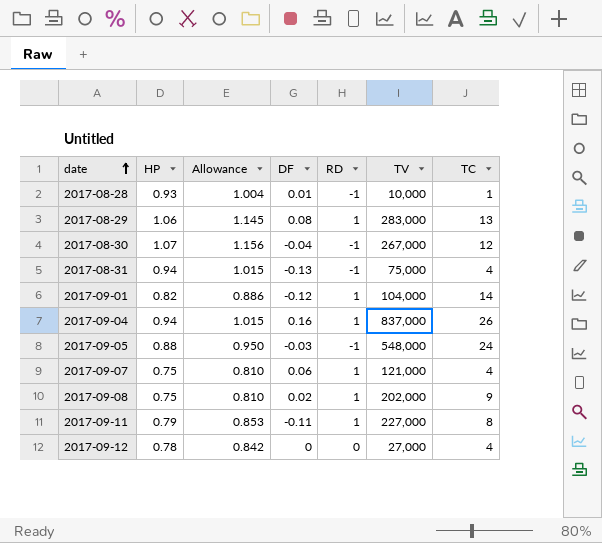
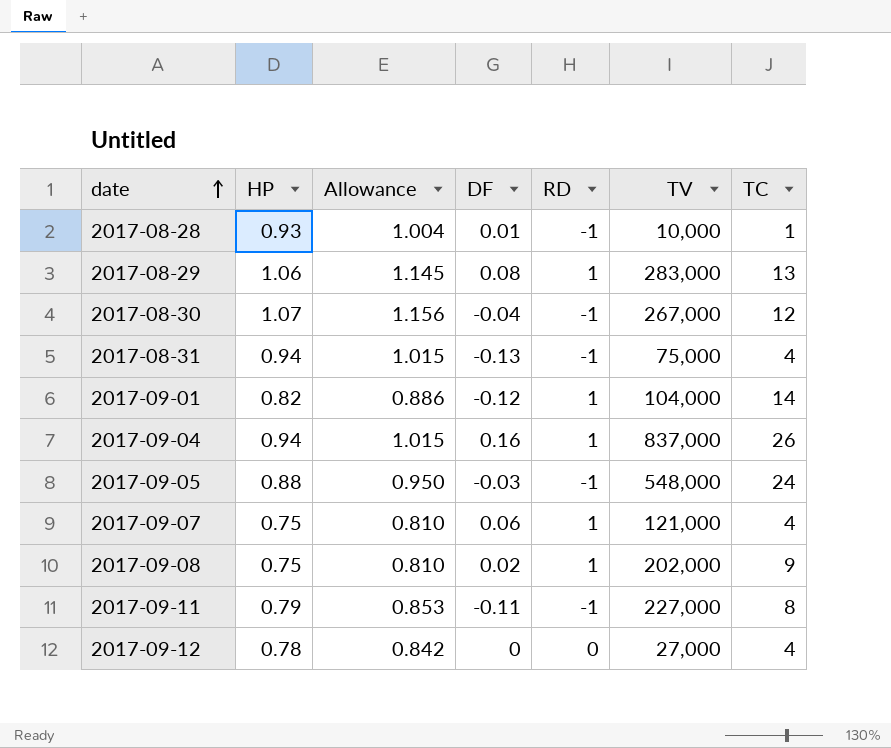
2017-09-11 | RD: 1 -> -1

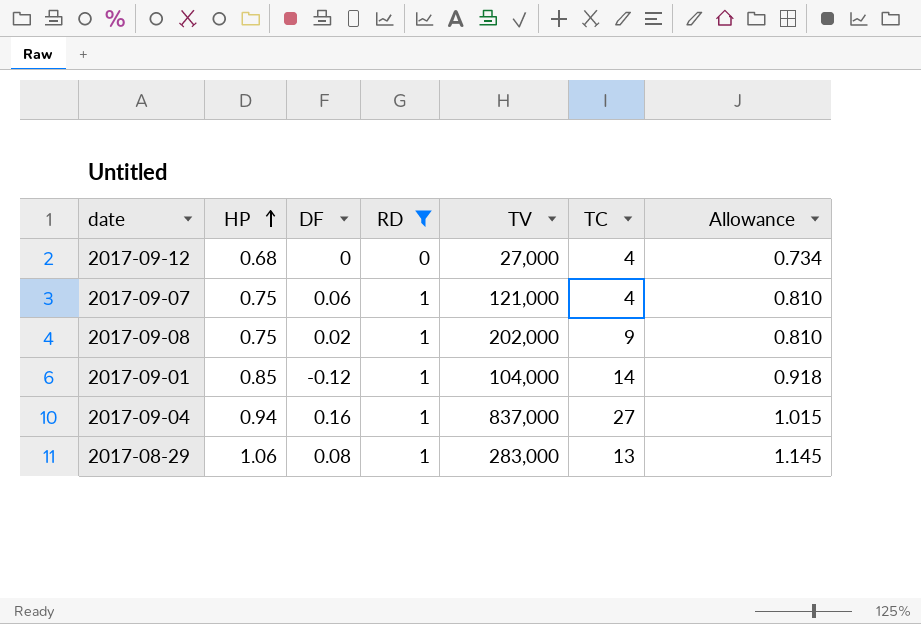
filter: none -> RD != -1
row order: date ascending -> HP ascending
column Allowance | position: 3 -> 7
2017-09-12 | HP: 0.78 -> 0.68
2017-09-12 | Allowance: 0.842 -> 0.734
2017-09-01 | HP: 0.82 -> 0.85
2017-09-01 | Allowance: 0.886 -> 0.918
2017-09-04 | TC: 26 -> 27

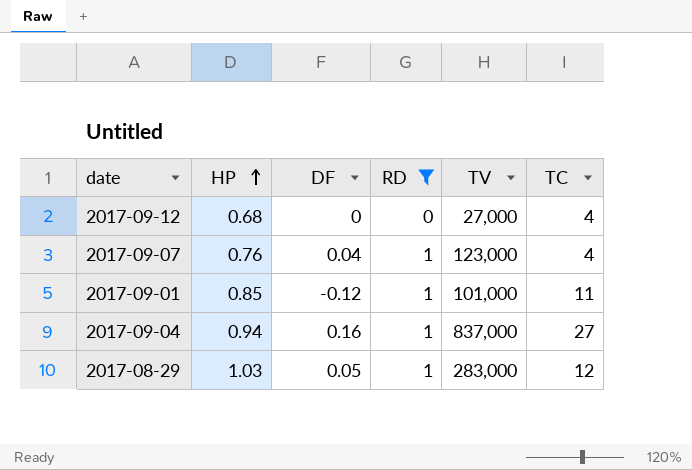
column Allowance | formula: [HP] * 1.08 -> none
row 2017-09-08: 0.75 | 0.02 | 1 | 202,000 | 9 | 0.810 -> none
2017-09-07 | HP: 0.75 -> 0.76
2017-09-07 | DF: 0.06 -> 0.04
2017-09-07 | TV: 121,000 -> 123,000
2017-09-01 | TV: 104,000 -> 101,000
2017-09-01 | TC: 14 -> 11
2017-08-29 | HP: 1.06 -> 1.03
2017-08-29 | DF: 0.08 -> 0.05
2017-08-29 | TC: 13 -> 12

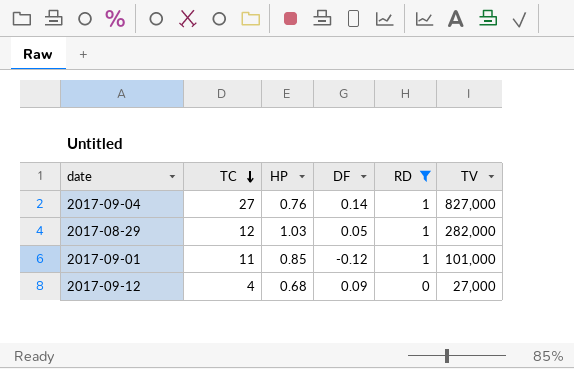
row order: HP ascending -> TC descending
column TC | position: 6 -> 2
row 2017-09-07: 0.76 | 0.04 | 1 | 123,000 | 4 -> none
2017-09-04 | HP: 0.94 -> 0.76
2017-09-04 | DF: 0.16 -> 0.14
2017-09-04 | TV: 837,000 -> 827,000
2017-08-29 | TV: 283,000 -> 282,000
2017-09-12 | DF: 0 -> 0.09

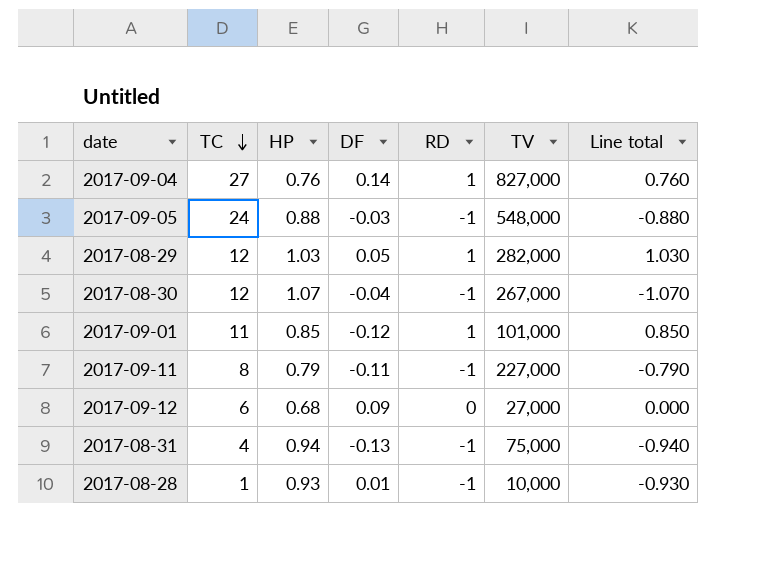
filter: RD != -1 -> none
column Line total | formula: none -> [HP] * [RD]
2017-09-12 | TC: 4 -> 6

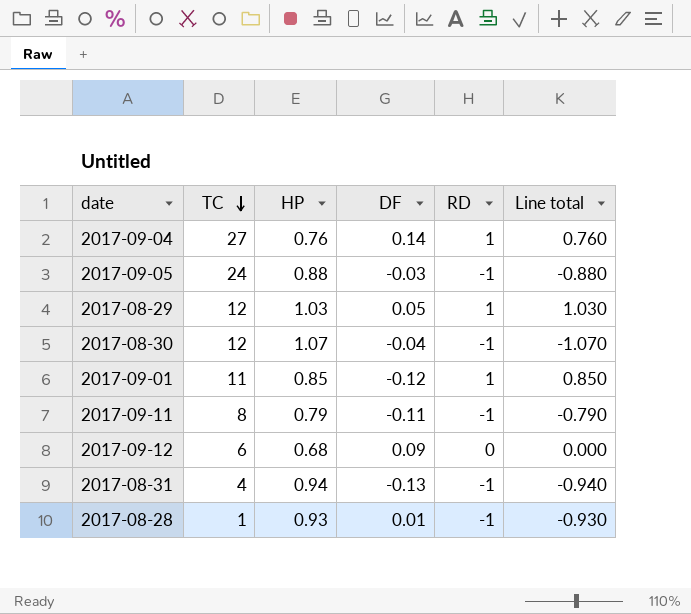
column TV | position: 6 -> none

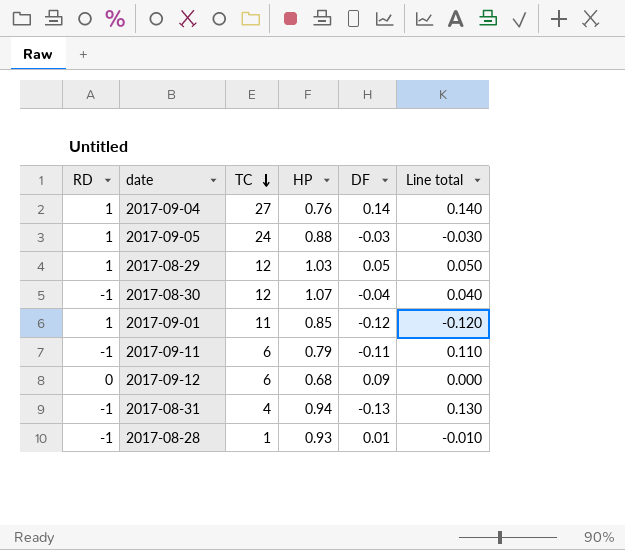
column RD | position: 5 -> 1
column Line total | formula: [HP] * [RD] -> [RD] * [DF]
2017-09-05 | RD: -1 -> 1
2017-09-11 | TC: 8 -> 6

